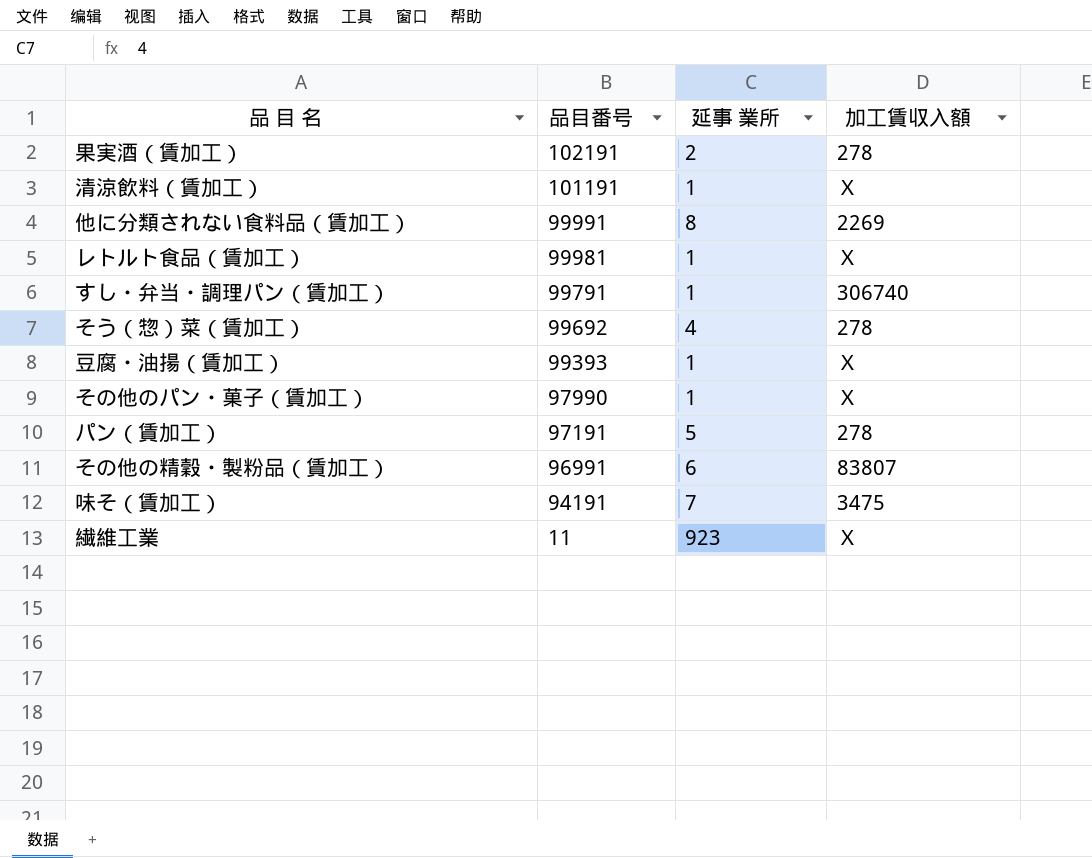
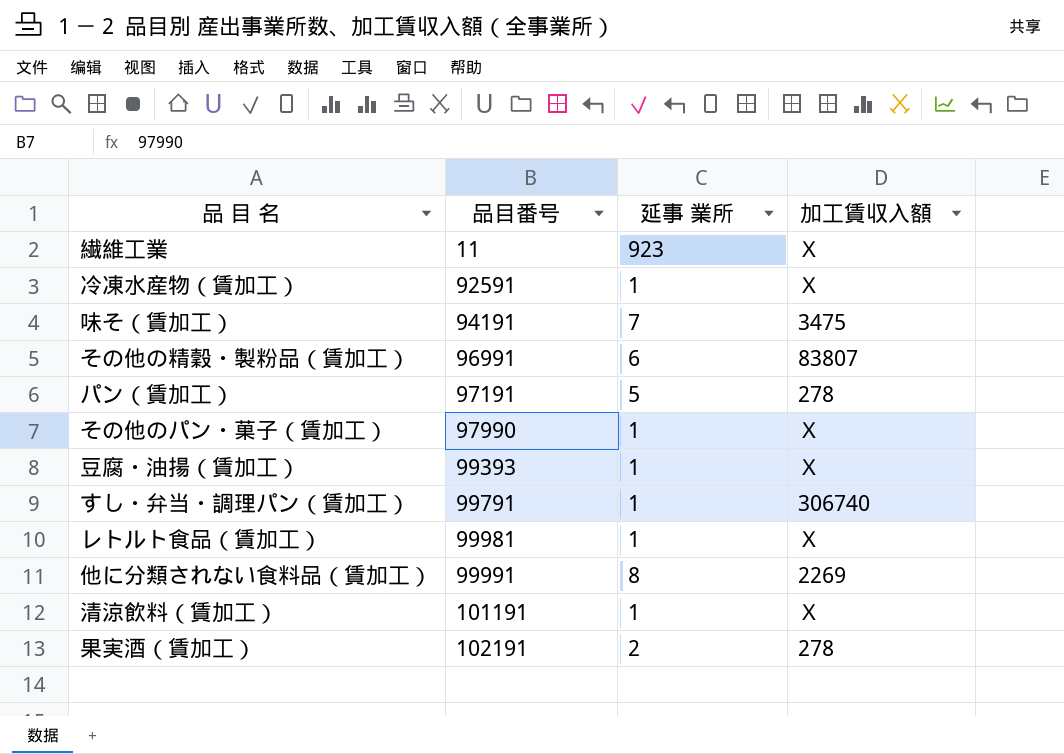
row order: 品目番号 descending -> 品目番号 ascending
row そう（惣）菜（賃加工）: 99692 | 4 | 278 -> none
row 冷凍水産物（賃加工）: none -> 92591 | 1 | Ｘ

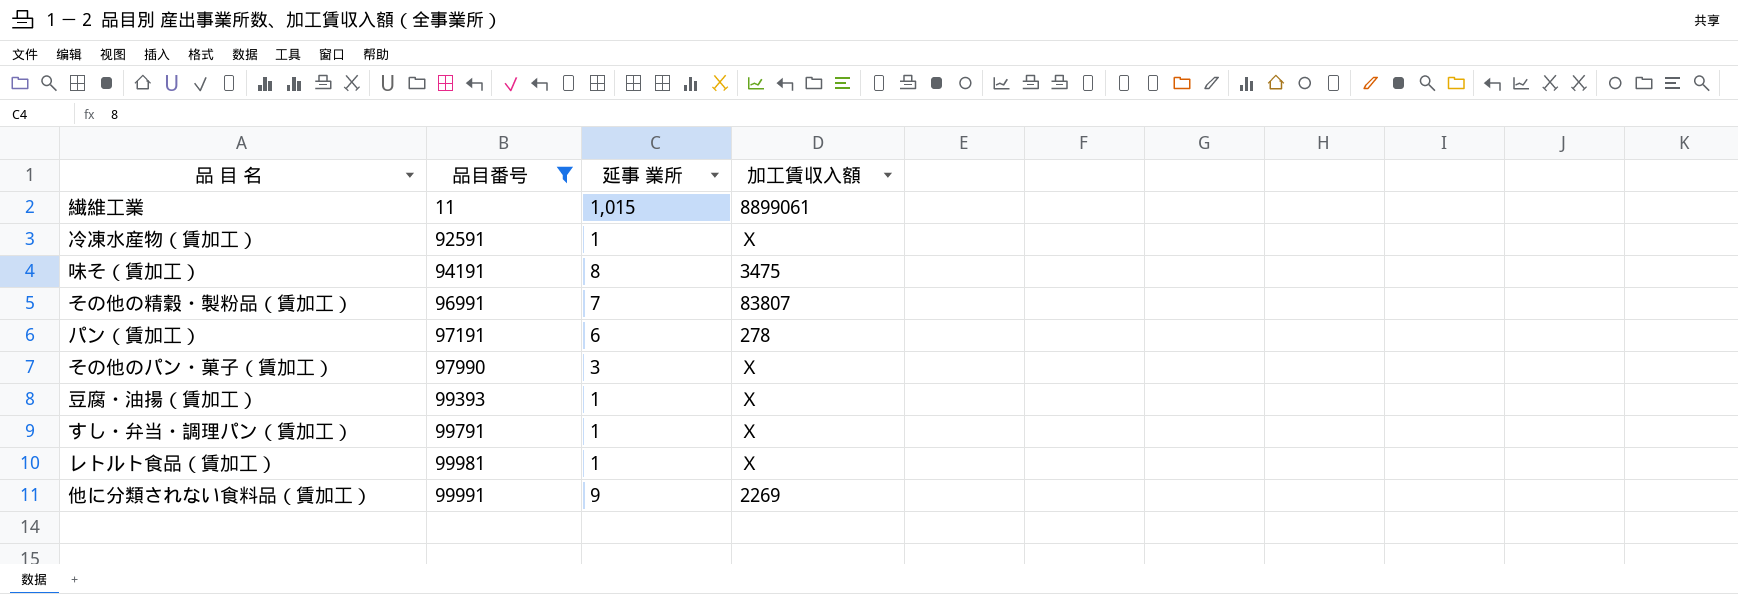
filter: none -> 品目番号 <= 99991
繊維工業 | 延事 業所: 923 -> 1,015
繊維工業 | 加工賃収入額: Ｘ -> 8899061
味そ（賃加工） | 延事 業所: 7 -> 8
その他の精穀・製粉品（賃加工） | 延事 業所: 6 -> 7
パン（賃加工） | 延事 業所: 5 -> 6
その他のパン・菓子（賃加工） | 延事 業所: 1 -> 3
すし・弁当・調理パン（賃加工） | 加工賃収入額: 306740 -> Ｘ
他に分類されない食料品（賃加工） | 延事 業所: 8 -> 9

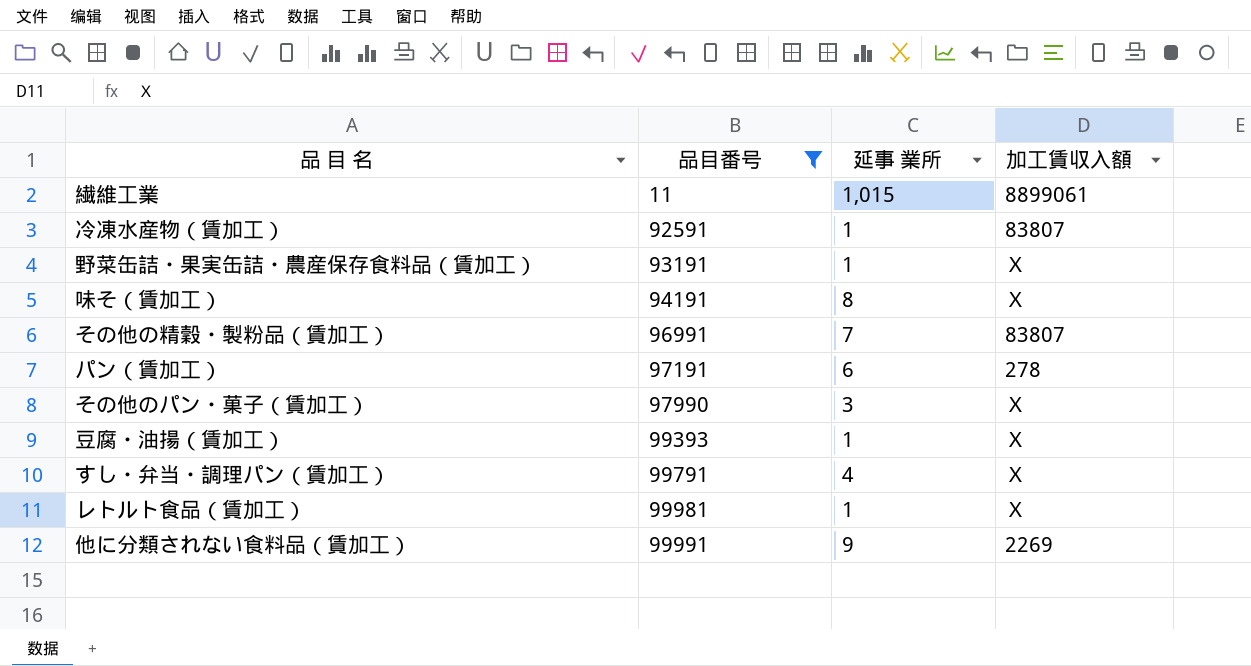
冷凍水産物（賃加工） | 加工賃収入額: Ｘ -> 83807
row 野菜缶詰・果実缶詰・農産保存食料品（賃加工）: none -> 93191 | 1 | Ｘ
味そ（賃加工） | 加工賃収入額: 3475 -> Ｘ
すし・弁当・調理パン（賃加工） | 延事 業所: 1 -> 4

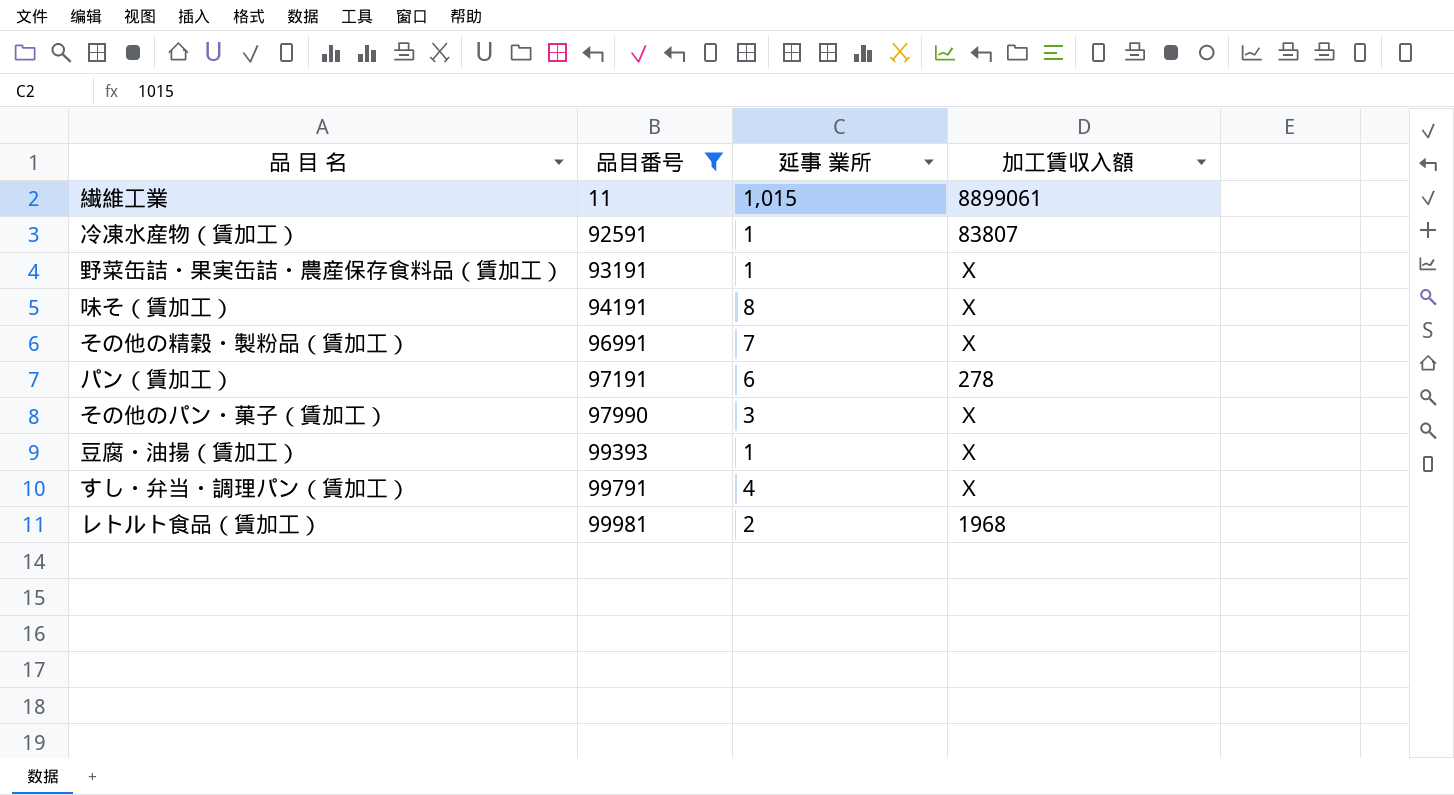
row 他に分類されない食料品（賃加工）: 99991 | 9 | 2269 -> none
その他の精穀・製粉品（賃加工） | 加工賃収入額: 83807 -> Ｘ
レトルト食品（賃加工） | 延事 業所: 1 -> 2
レトルト食品（賃加工） | 加工賃収入額: Ｘ -> 1968

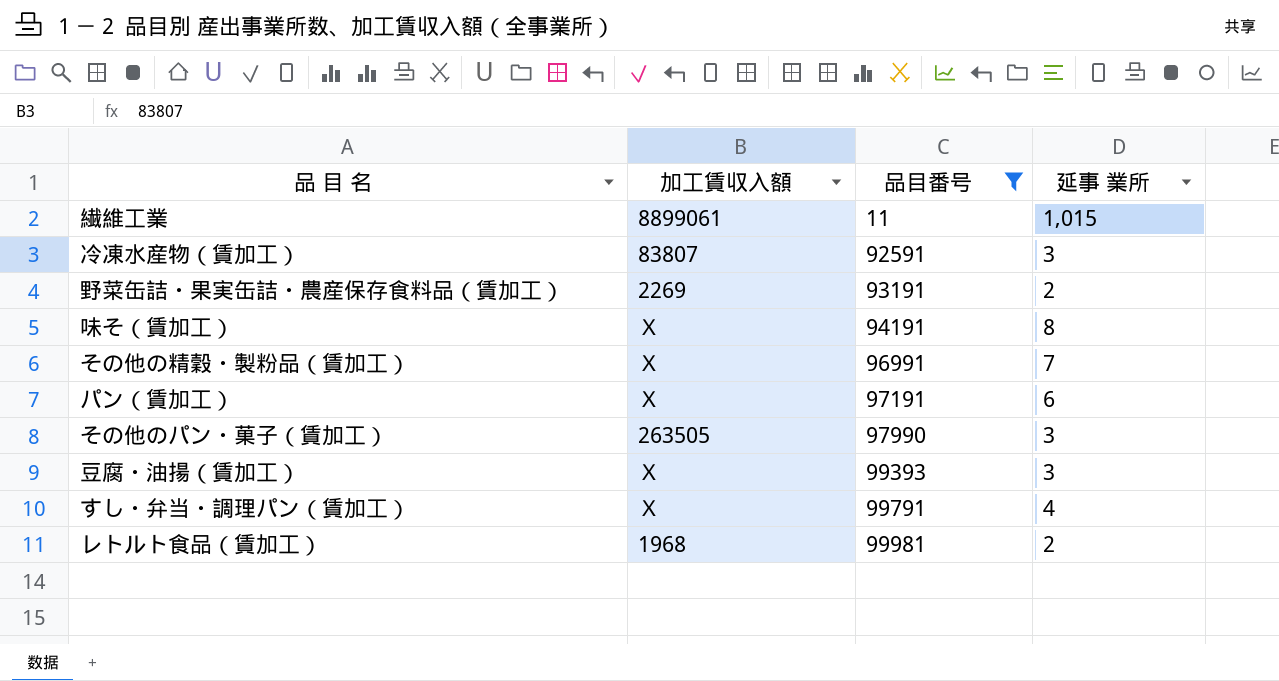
column 加工賃収入額 | position: 4 -> 2
冷凍水産物（賃加工） | 延事 業所: 1 -> 3
野菜缶詰・果実缶詰・農産保存食料品（賃加工） | 加工賃収入額: Ｘ -> 2269
野菜缶詰・果実缶詰・農産保存食料品（賃加工） | 延事 業所: 1 -> 2
パン（賃加工） | 加工賃収入額: 278 -> Ｘ
その他のパン・菓子（賃加工） | 加工賃収入額: Ｘ -> 263505
豆腐・油揚（賃加工） | 延事 業所: 1 -> 3

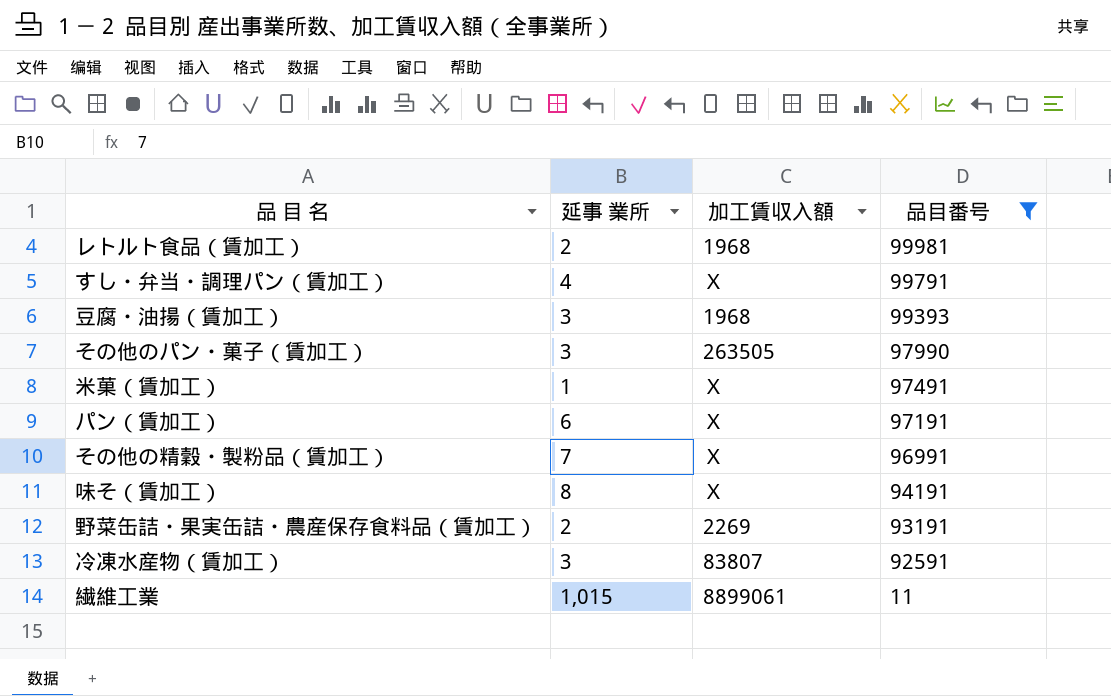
row order: 品目番号 ascending -> 品目番号 descending
column 延事 業所 | position: 4 -> 2
豆腐・油揚（賃加工） | 加工賃収入額: Ｘ -> 1968
row 米菓（賃加工）: none -> 1 | Ｘ | 97491

